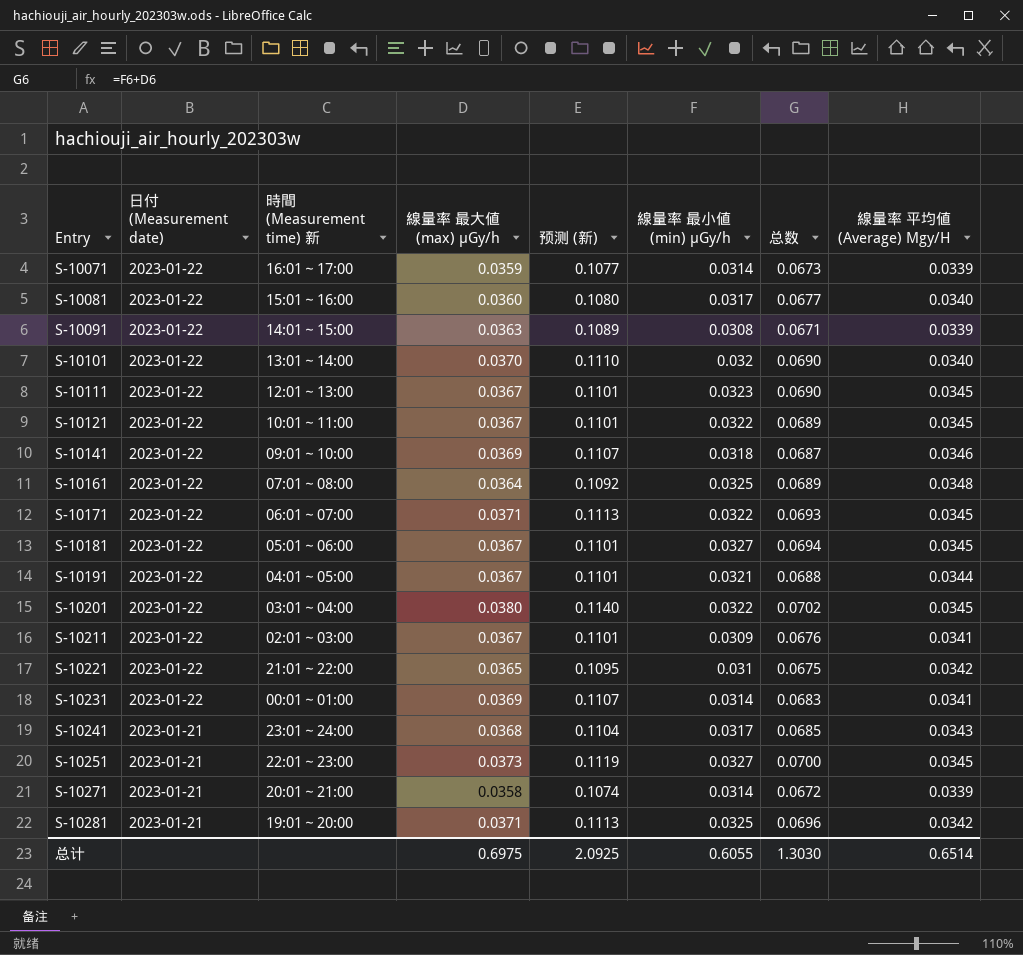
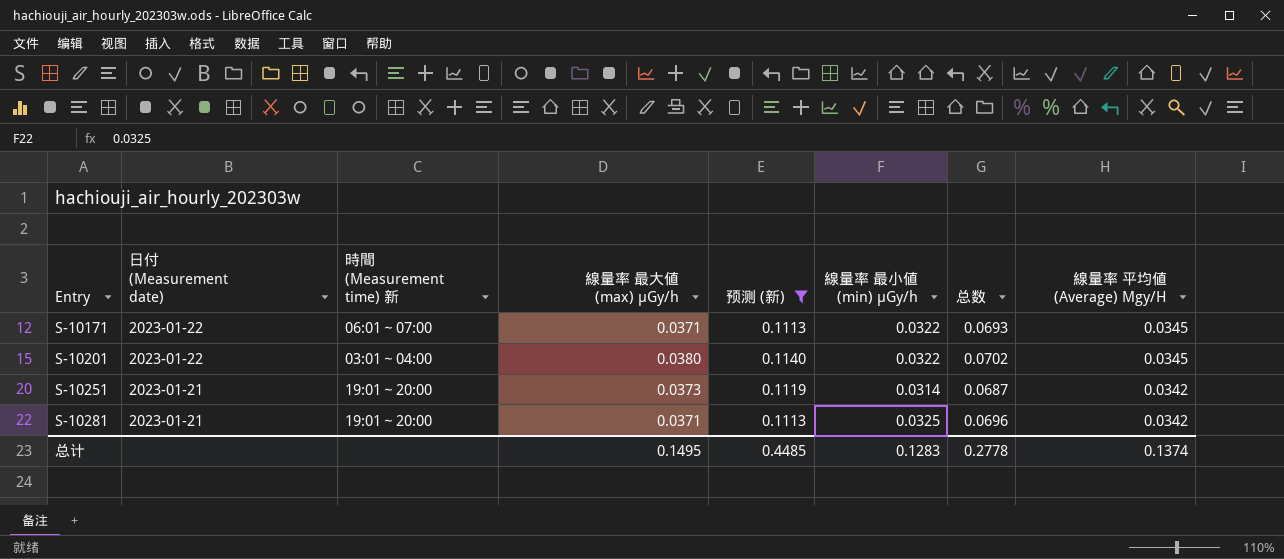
filter: none -> 预测 (新) >= 0.1113
S-10251 | 時間 (Measurement time) 新: 22:01～23:00 -> 19:01～20:00
S-10251 | 線量率 最小値 (min) μGy/h: 0.0327 -> 0.0314
S-10251 | 总数: 0.0700 -> 0.0687
S-10251 | 線量率 平均値 (Average) Μgy/H: 0.0345 -> 0.0342
总计 | 線量率 最大値 (max) μGy/h: 0.6975 -> 0.1495
总计 | 预测 (新): 2.0925 -> 0.4485
总计 | 線量率 最小値 (min) μGy/h: 0.6055 -> 0.1283
总计 | 总数: 1.3030 -> 0.2778
总计 | 線量率 平均値 (Average) Μgy/H: 0.6514 -> 0.1374

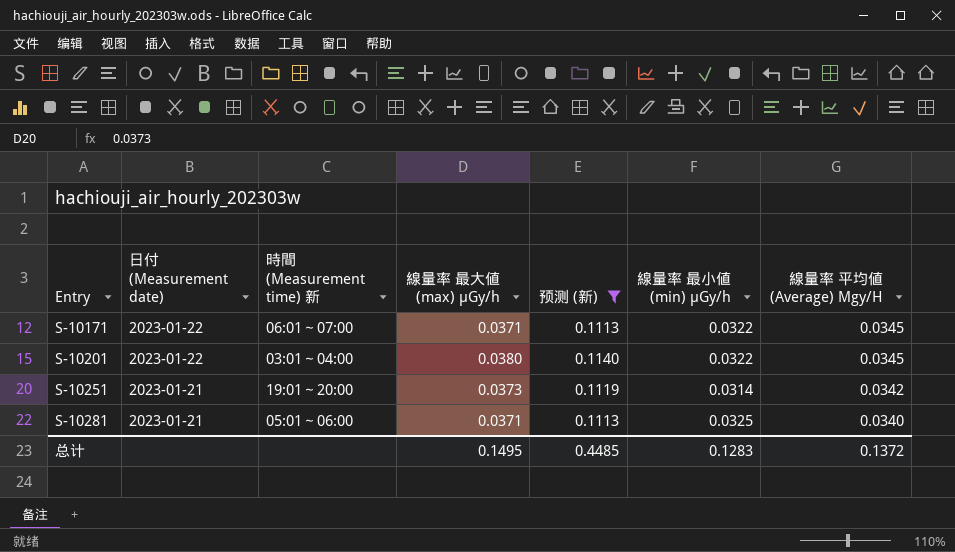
column 总数 | formula: [線量率 最大値 (max) μGy/h] + [線量率 最小値 (min) μGy/h] -> none
S-10281 | 時間 (Measurement time) 新: 19:01～20:00 -> 05:01～06:00
S-10281 | 線量率 平均値 (Average) Μgy/H: 0.0342 -> 0.0340
总计 | 線量率 平均値 (Average) Μgy/H: 0.1374 -> 0.1372

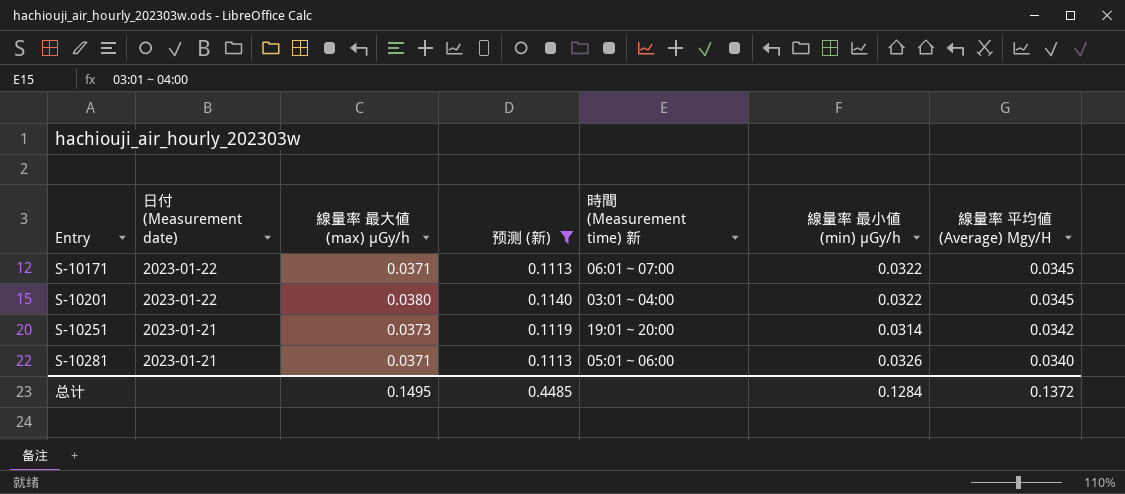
column 時間 (Measurement time) 新 | position: 3 -> 5
S-10281 | 線量率 最小値 (min) μGy/h: 0.0325 -> 0.0326
总计 | 線量率 最小値 (min) μGy/h: 0.1283 -> 0.1284

